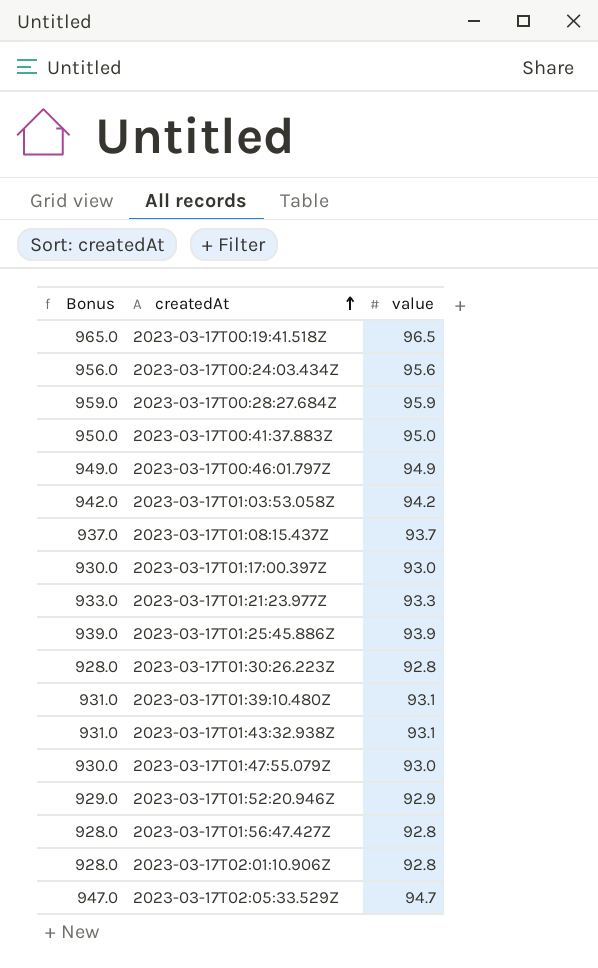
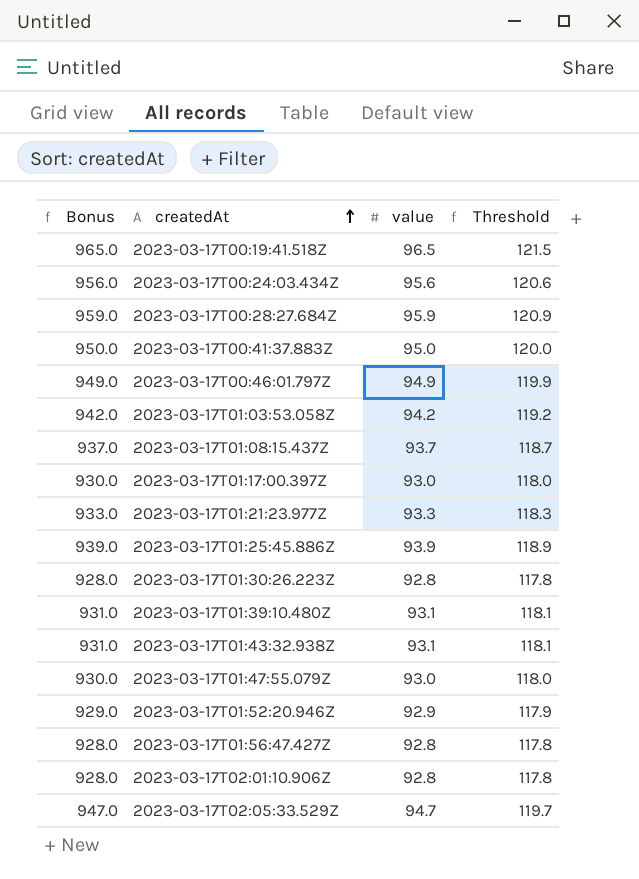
column Threshold | formula: none -> [value] + 25

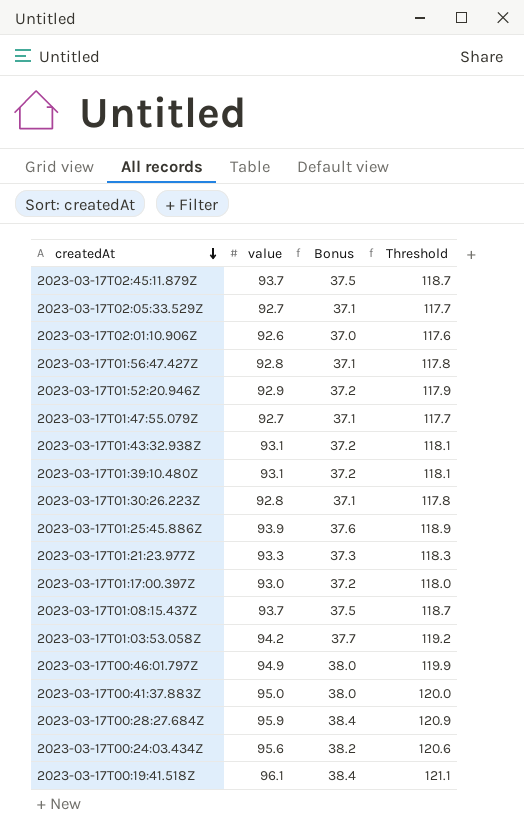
row order: createdAt ascending -> createdAt descending
column Bonus | formula: [value] * 10 -> [value] * 0.4
column Bonus | position: 1 -> 3
row 2023-03-17T02:45:11.879Z: none -> 93.7 | 37.5 | 118.7
2023-03-17T02:05:33.529Z | value: 94.7 -> 92.7
2023-03-17T02:05:33.529Z | Threshold: 119.7 -> 117.7
2023-03-17T02:01:10.906Z | value: 92.8 -> 92.6
2023-03-17T02:01:10.906Z | Threshold: 117.8 -> 117.6
2023-03-17T01:47:55.079Z | value: 93.0 -> 92.7
2023-03-17T01:47:55.079Z | Threshold: 118.0 -> 117.7
2023-03-17T00:19:41.518Z | value: 96.5 -> 96.1
2023-03-17T00:19:41.518Z | Threshold: 121.5 -> 121.1

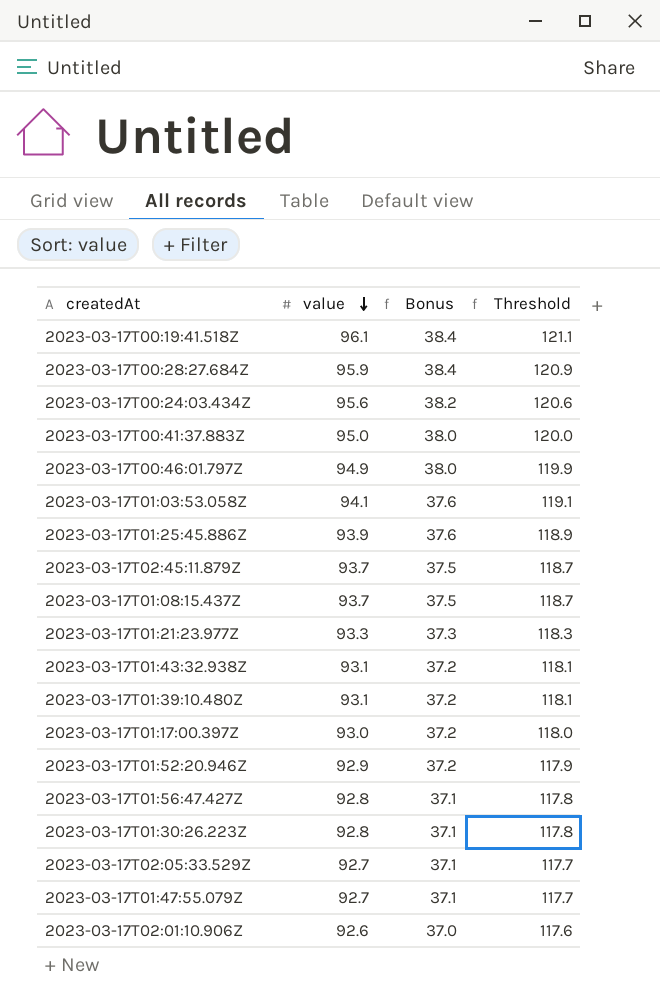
row order: createdAt descending -> value descending
2023-03-17T01:03:53.058Z | value: 94.2 -> 94.1
2023-03-17T01:03:53.058Z | Bonus: 37.7 -> 37.6
2023-03-17T01:03:53.058Z | Threshold: 119.2 -> 119.1

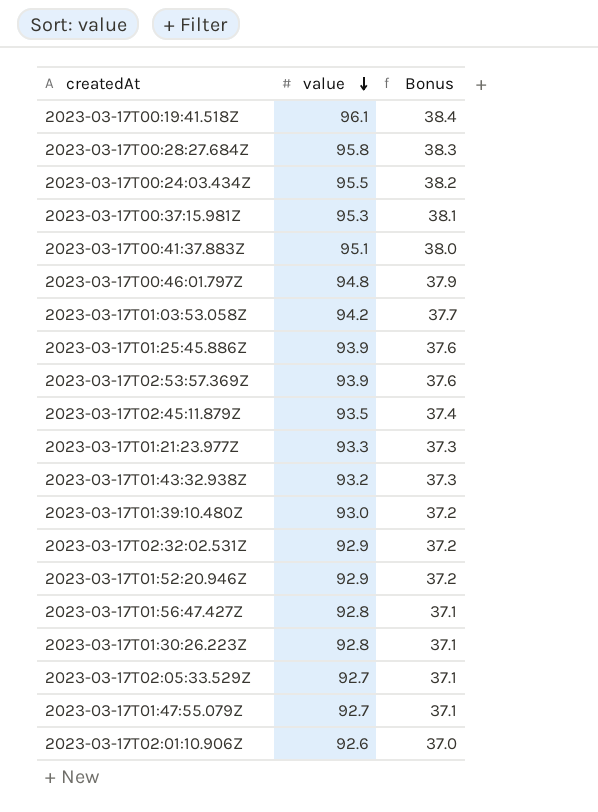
column Threshold | formula: [value] + 25 -> none
row 2023-03-17T01:08:15.437Z: 93.7 | 37.5 | 118.7 -> none
row 2023-03-17T01:17:00.397Z: 93.0 | 37.2 | 118.0 -> none
2023-03-17T00:28:27.684Z | value: 95.9 -> 95.8
2023-03-17T00:28:27.684Z | Bonus: 38.4 -> 38.3
2023-03-17T00:24:03.434Z | value: 95.6 -> 95.5
row 2023-03-17T00:37:15.981Z: none -> 95.3 | 38.1
2023-03-17T00:41:37.883Z | value: 95.0 -> 95.1
2023-03-17T00:46:01.797Z | value: 94.9 -> 94.8
2023-03-17T00:46:01.797Z | Bonus: 38.0 -> 37.9
2023-03-17T01:03:53.058Z | value: 94.1 -> 94.2
2023-03-17T01:03:53.058Z | Bonus: 37.6 -> 37.7
row 2023-03-17T02:53:57.369Z: none -> 93.9 | 37.6
2023-03-17T02:45:11.879Z | value: 93.7 -> 93.5
2023-03-17T02:45:11.879Z | Bonus: 37.5 -> 37.4
2023-03-17T01:43:32.938Z | value: 93.1 -> 93.2
2023-03-17T01:43:32.938Z | Bonus: 37.2 -> 37.3
2023-03-17T01:39:10.480Z | value: 93.1 -> 93.0
row 2023-03-17T02:32:02.531Z: none -> 92.9 | 37.2

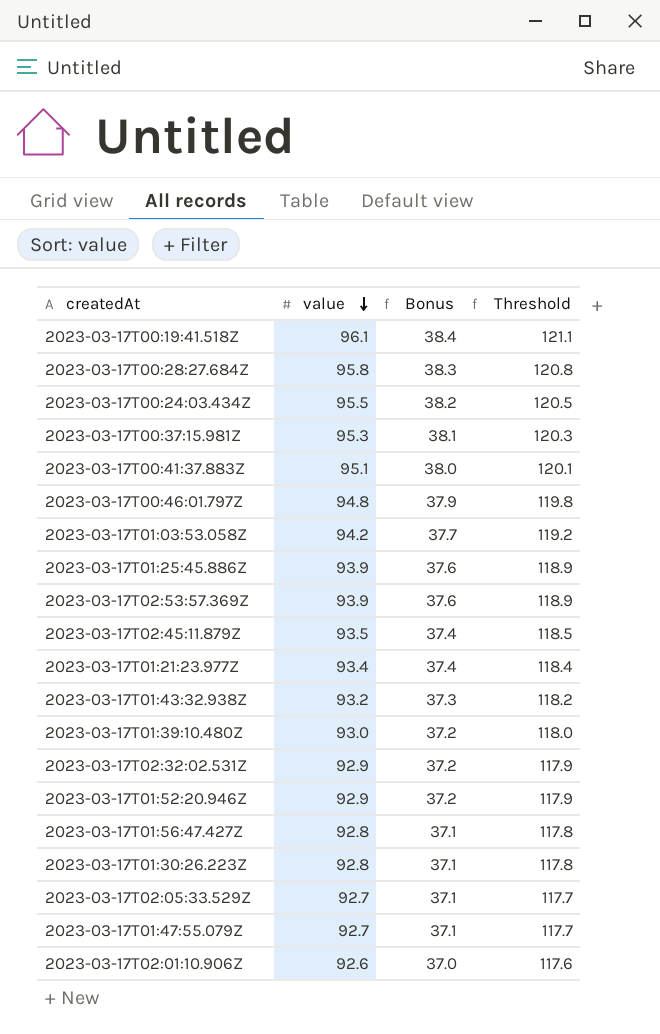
column Threshold | formula: none -> [value] + 25
2023-03-17T01:21:23.977Z | value: 93.3 -> 93.4
2023-03-17T01:21:23.977Z | Bonus: 37.3 -> 37.4

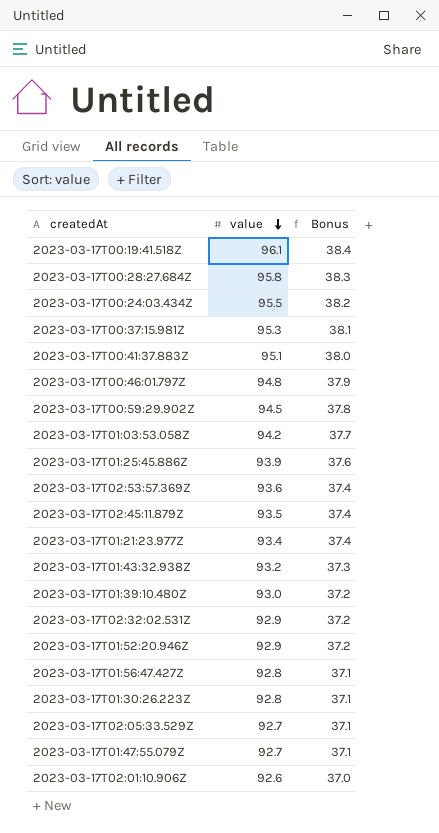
column Threshold | formula: [value] + 25 -> none
row 2023-03-17T00:59:29.902Z: none -> 94.5 | 37.8
2023-03-17T02:53:57.369Z | value: 93.9 -> 93.6
2023-03-17T02:53:57.369Z | Bonus: 37.6 -> 37.4

